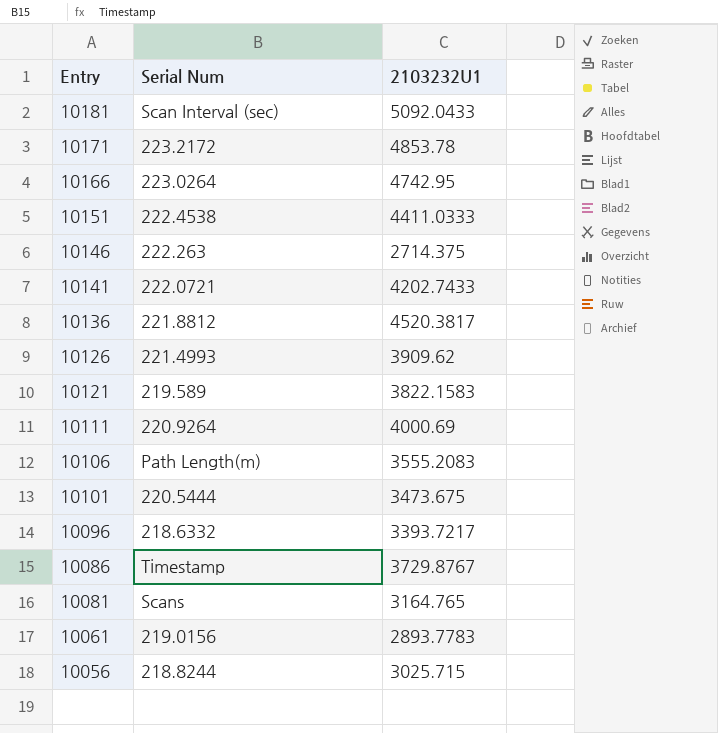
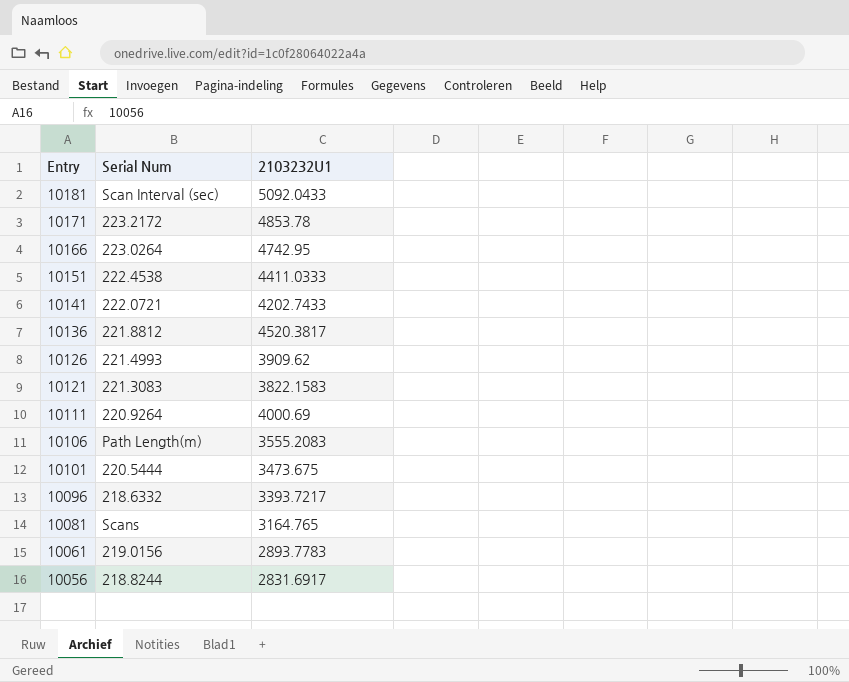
row 10146: 222.263 | 2714.375 -> none
row 10086: Timestamp | 3729.8767 -> none
10121 | Serial Num: 219.589 -> 221.3083
10056 | 2103232U1: 3025.715 -> 2831.6917

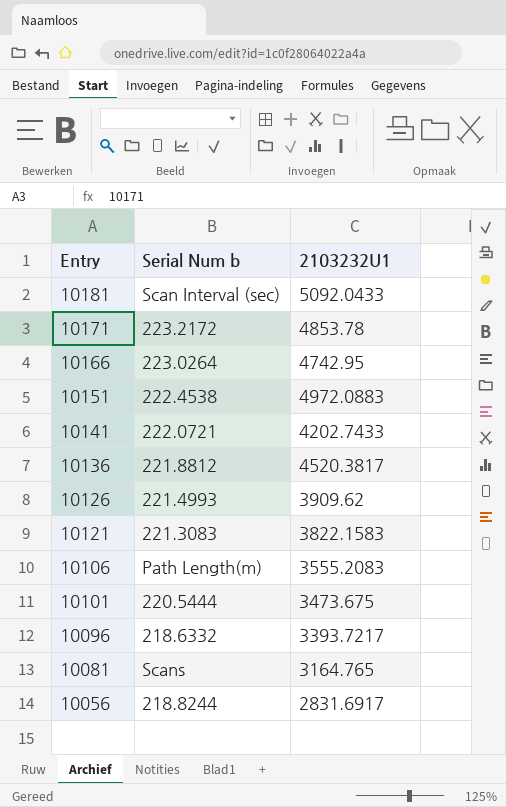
column name: Serial Num -> Serial Num b
row 10111: 220.9264 | 4000.69 -> none
row 10061: 219.0156 | 2893.7783 -> none
10151 | 2103232U1: 4411.0333 -> 4972.0883

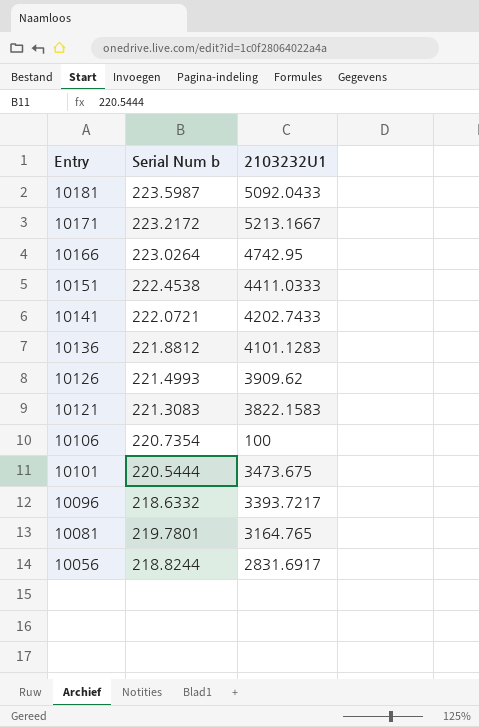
10181 | Serial Num b: Scan Interval (sec) -> 223.5987
10171 | 2103232U1: 4853.78 -> 5213.1667
10151 | 2103232U1: 4972.0883 -> 4411.0333
10136 | 2103232U1: 4520.3817 -> 4101.1283
10106 | Serial Num b: Path Length(m) -> 220.7354
10106 | 2103232U1: 3555.2083 -> 100
10081 | Serial Num b: Scans -> 219.7801

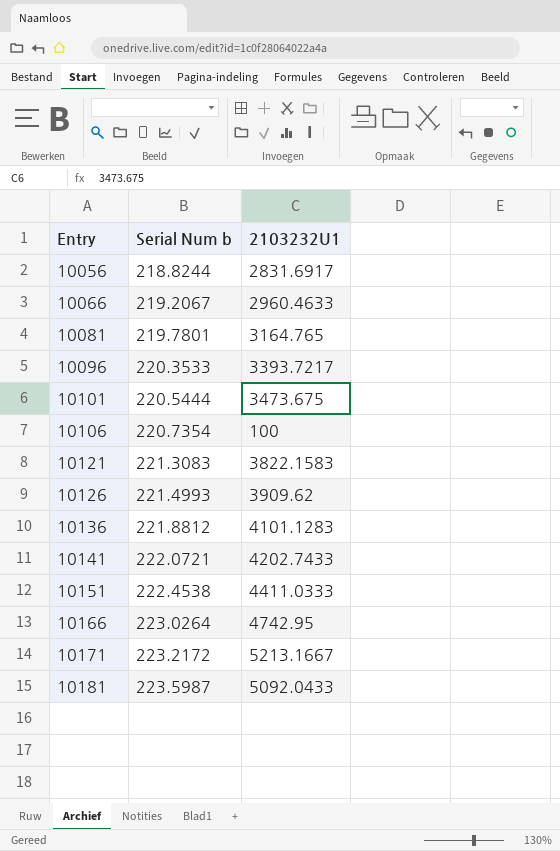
row order: Entry descending -> Entry ascending
row 10066: none -> 219.2067 | 2960.4633
10096 | Serial Num b: 218.6332 -> 220.3533

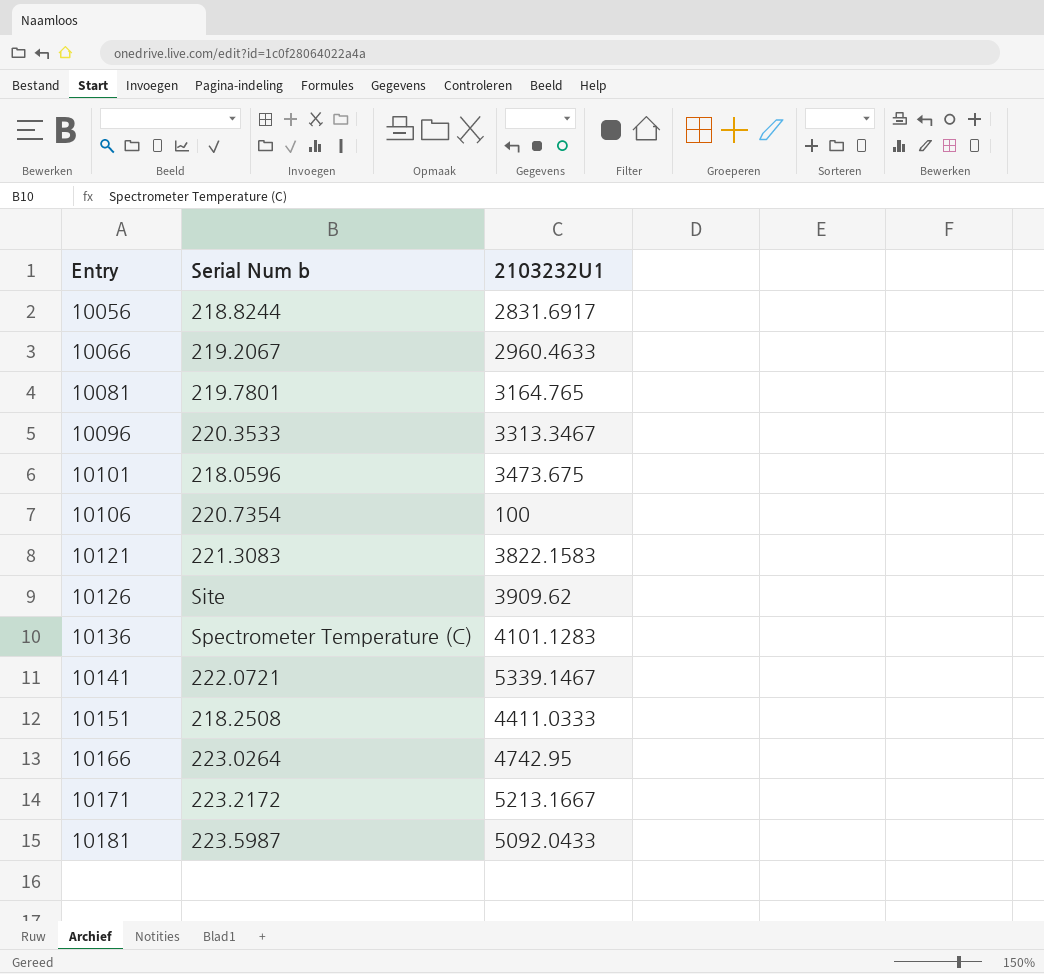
10096 | 2103232U1: 3393.7217 -> 3313.3467
10101 | Serial Num b: 220.5444 -> 218.0596
10126 | Serial Num b: 221.4993 -> Site
10136 | Serial Num b: 221.8812 -> Spectrometer Temperature (C)
10141 | 2103232U1: 4202.7433 -> 5339.1467
10151 | Serial Num b: 222.4538 -> 218.2508

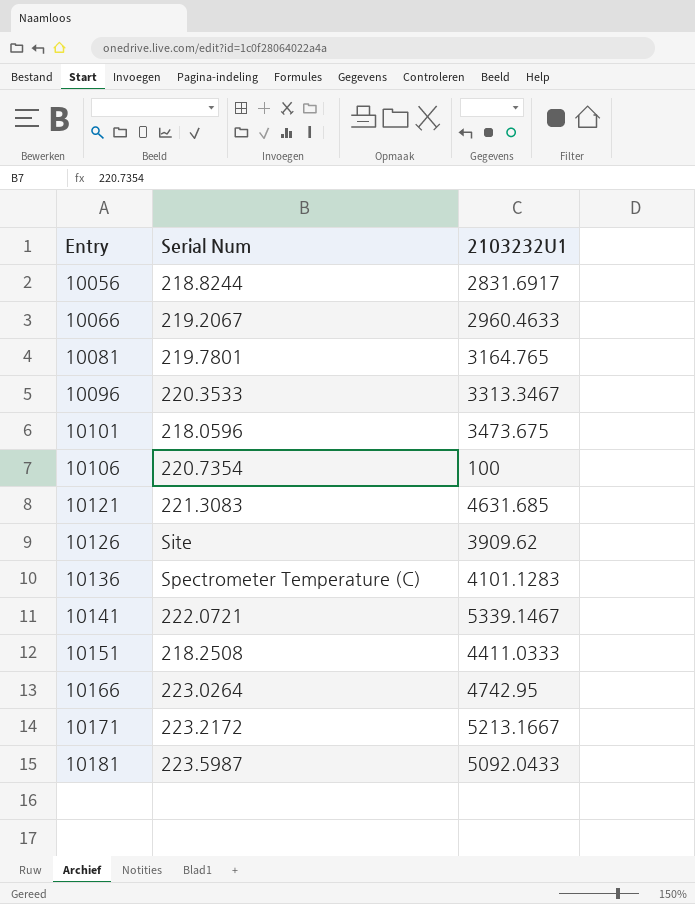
column name: Serial Num b -> Serial Num
10121 | 2103232U1: 3822.1583 -> 4631.685

